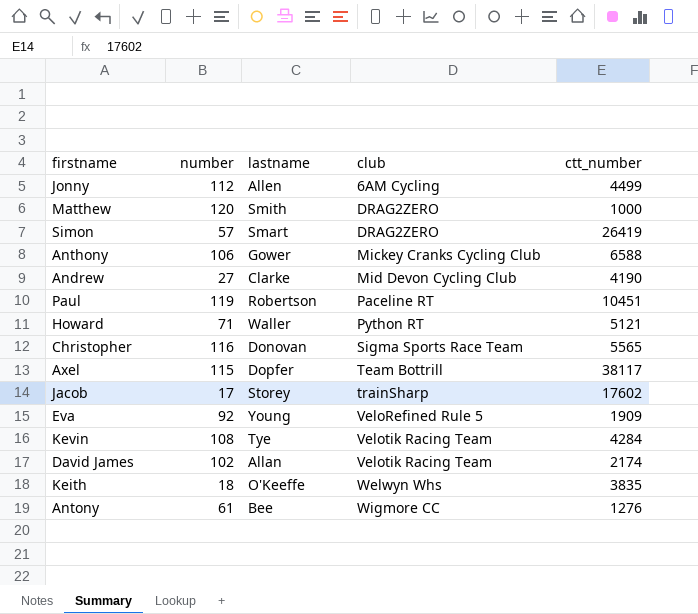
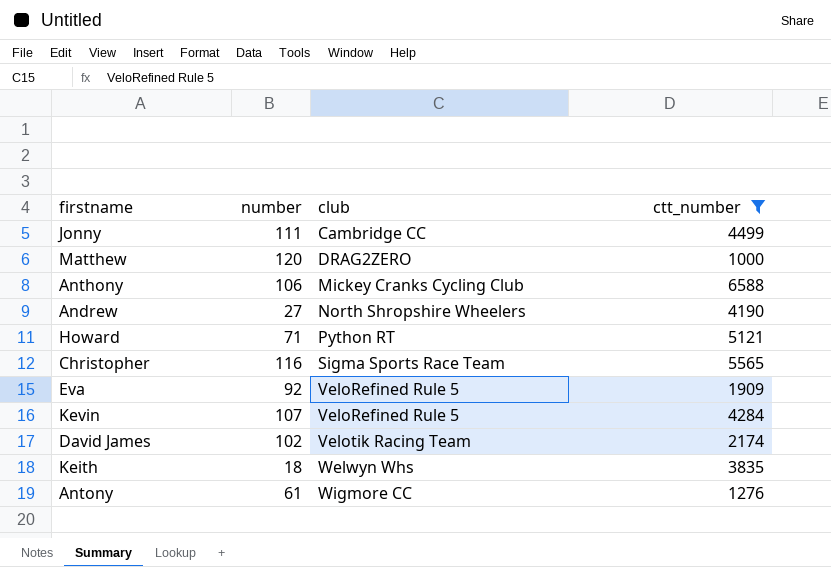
filter: none -> ctt_number <= 6588
column lastname | position: 3 -> none
Jonny | number: 112 -> 111
Jonny | club: 6AM Cycling -> Cambridge CC
Andrew | club: Mid Devon Cycling Club -> North Shropshire Wheelers
Kevin | number: 108 -> 107
Kevin | club: Velotik Racing Team -> VeloRefined Rule 5

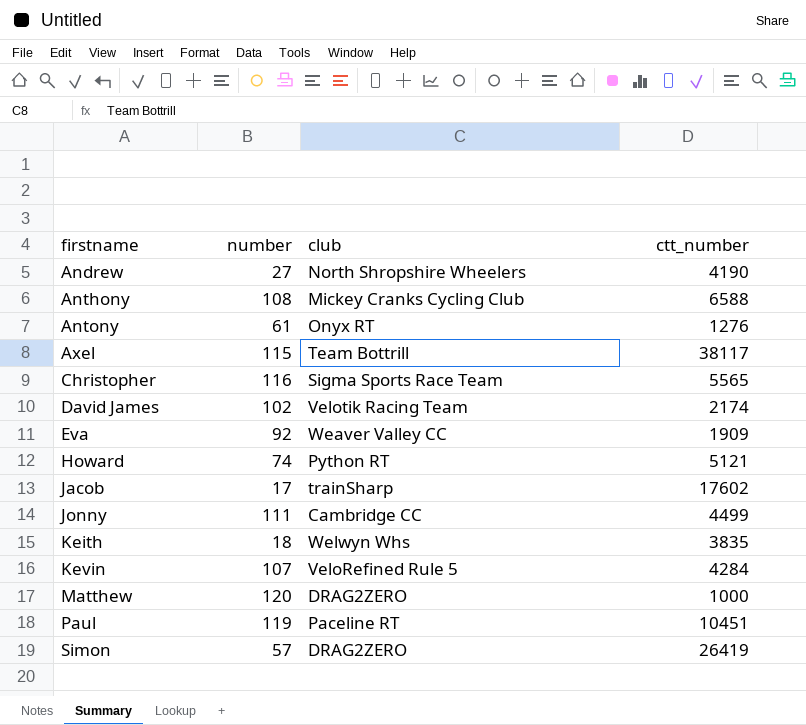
filter: ctt_number <= 6588 -> none
row order: club ascending -> firstname ascending
Anthony | number: 106 -> 108
Antony | club: Wigmore CC -> Onyx RT
Eva | club: VeloRefined Rule 5 -> Weaver Valley CC
Howard | number: 71 -> 74

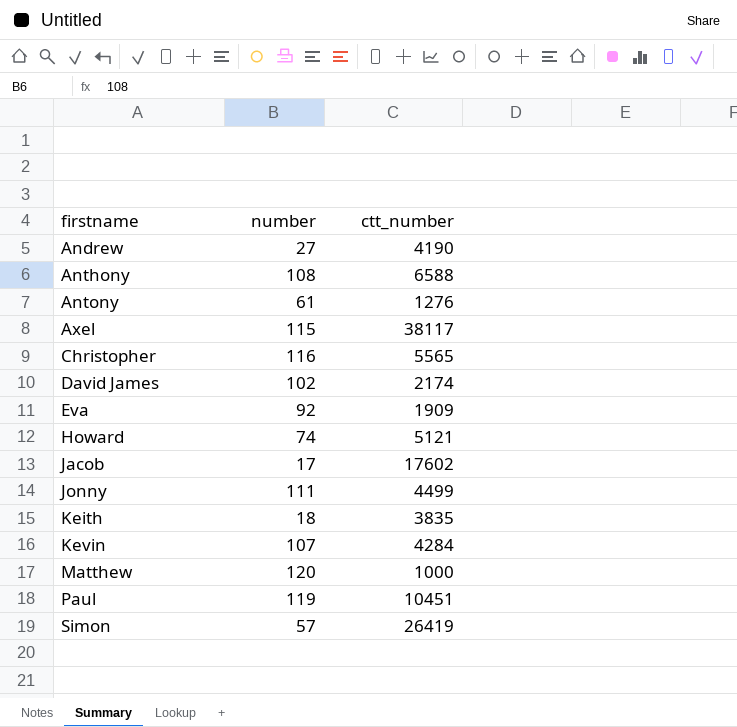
column club | position: 3 -> none

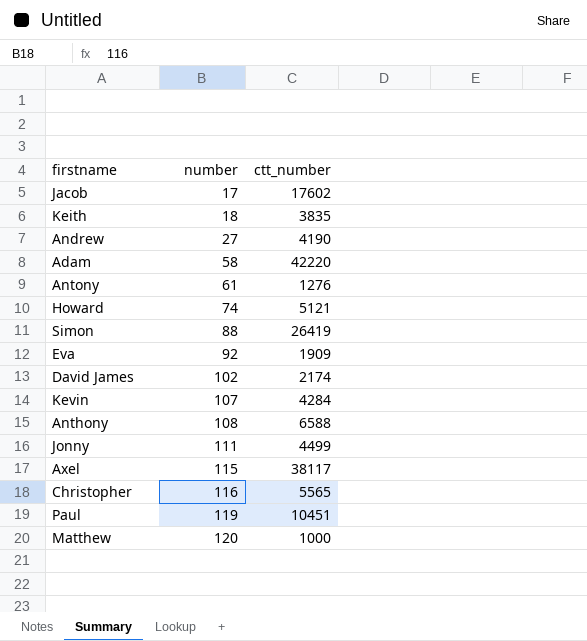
row order: firstname ascending -> number ascending
row Adam: none -> 58 | 42220
Simon | number: 57 -> 88

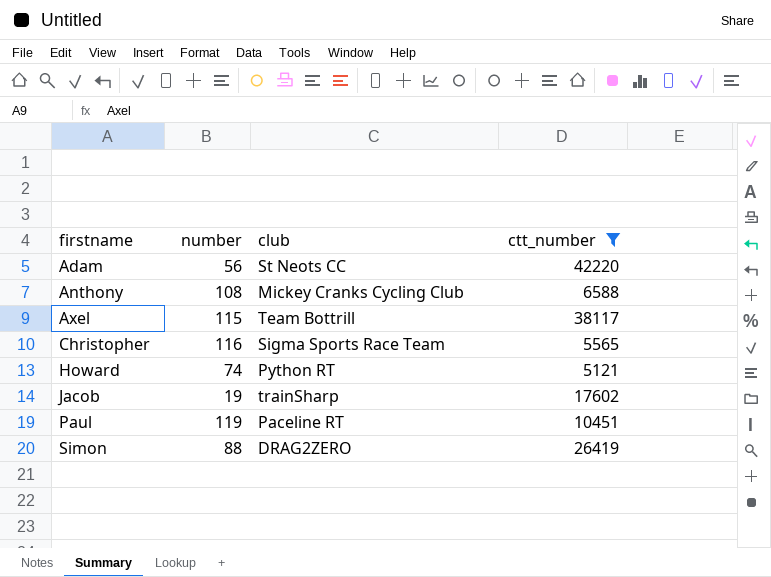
filter: none -> ctt_number >= 5121
row order: number ascending -> firstname ascending
column club | position: none -> 3
Adam | number: 58 -> 56
Jacob | number: 17 -> 19

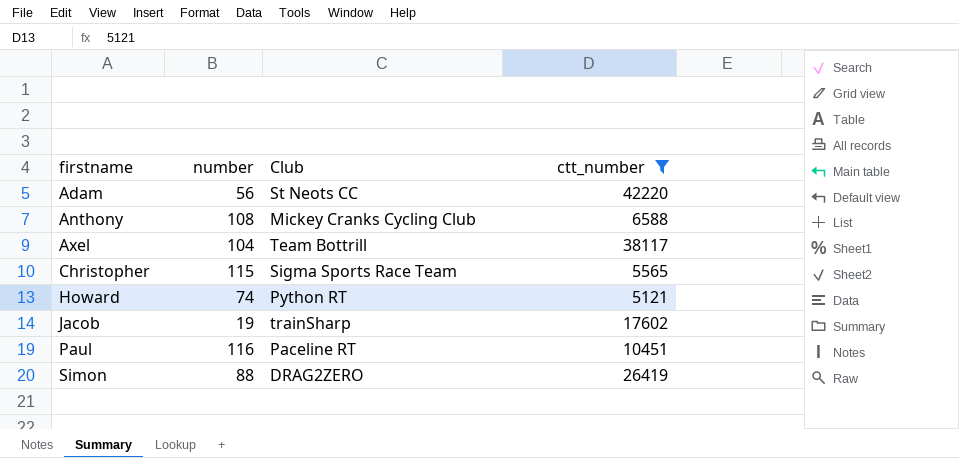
column name: club -> Club
Axel | number: 115 -> 104
Christopher | number: 116 -> 115
Paul | number: 119 -> 116

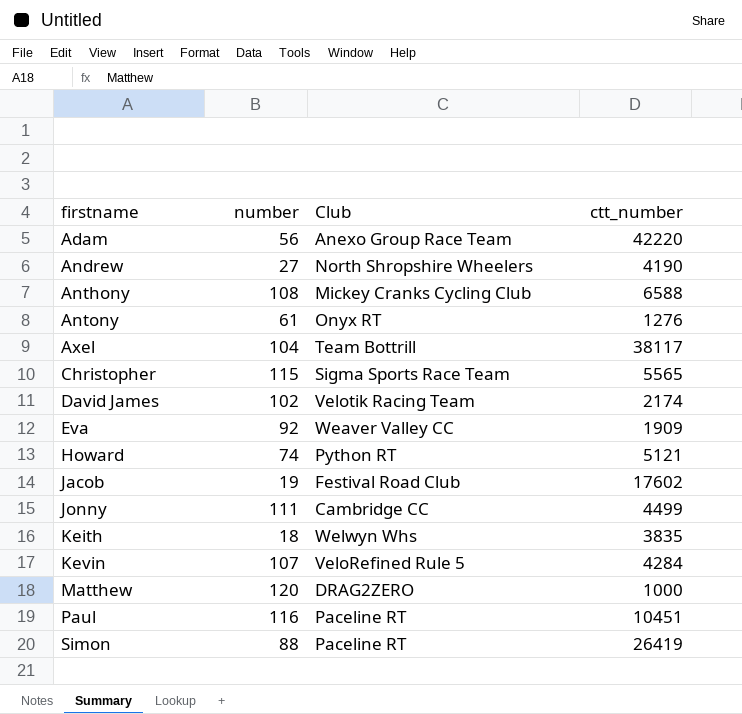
filter: ctt_number >= 5121 -> none
Adam | Club: St Neots CC -> Anexo Group Race Team
Jacob | Club: trainSharp -> Festival Road Club
Simon | Club: DRAG2ZERO -> Paceline RT

